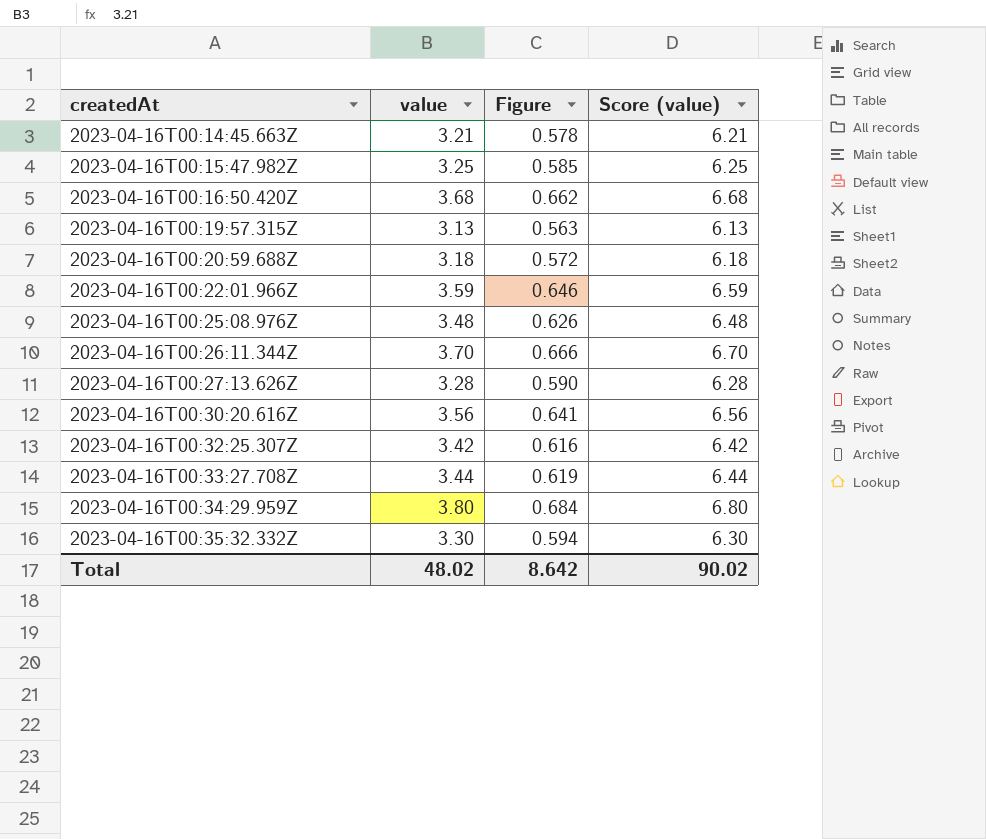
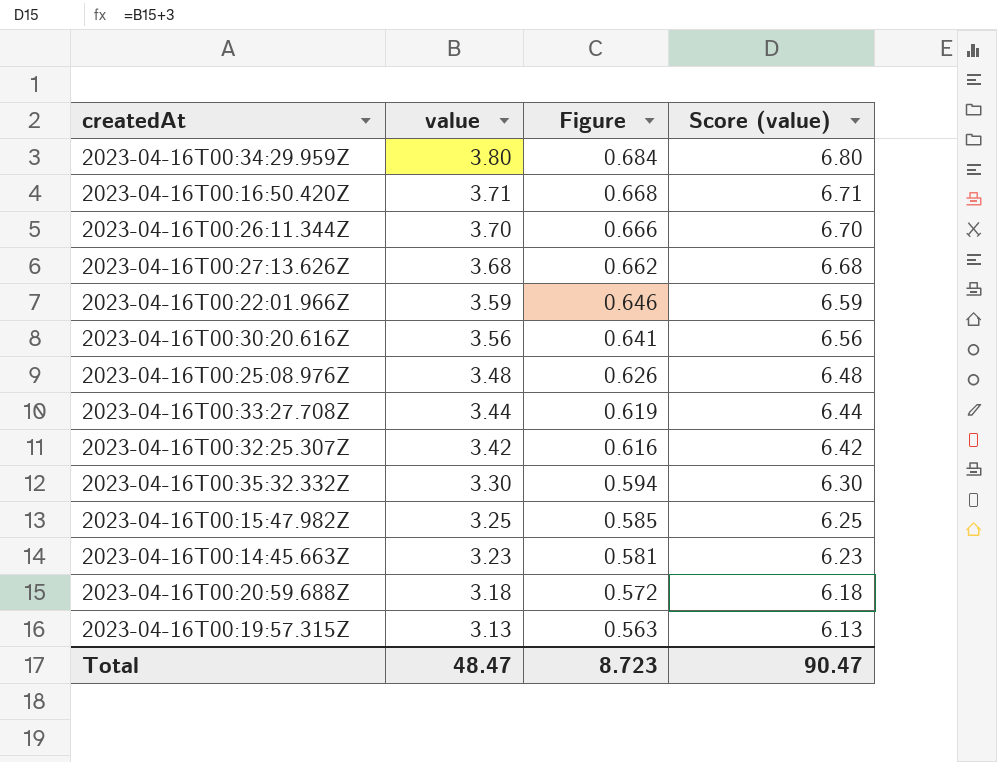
row order: createdAt ascending -> value descending
2023-04-16T00:16:50.420Z | value: 3.68 -> 3.71
2023-04-16T00:16:50.420Z | Figure: 0.662 -> 0.668
2023-04-16T00:16:50.420Z | Score (value): 6.68 -> 6.71
2023-04-16T00:27:13.626Z | value: 3.28 -> 3.68
2023-04-16T00:27:13.626Z | Figure: 0.590 -> 0.662
2023-04-16T00:27:13.626Z | Score (value): 6.28 -> 6.68
2023-04-16T00:14:45.663Z | value: 3.21 -> 3.23
2023-04-16T00:14:45.663Z | Figure: 0.578 -> 0.581
2023-04-16T00:14:45.663Z | Score (value): 6.21 -> 6.23
Total | value: 48.02 -> 48.47
Total | Figure: 8.642 -> 8.723
Total | Score (value): 90.02 -> 90.47

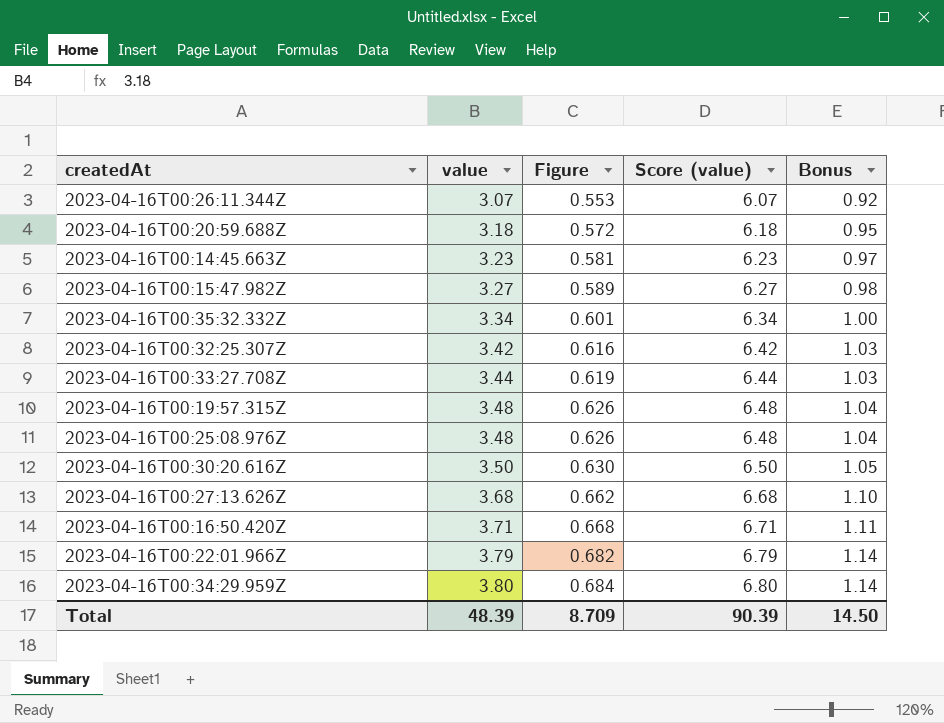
row order: value descending -> value ascending
column Bonus | formula: none -> [value] * 0.3
2023-04-16T00:26:11.344Z | value: 3.70 -> 3.07
2023-04-16T00:26:11.344Z | Figure: 0.666 -> 0.553
2023-04-16T00:26:11.344Z | Score (value): 6.70 -> 6.07
2023-04-16T00:15:47.982Z | value: 3.25 -> 3.27
2023-04-16T00:15:47.982Z | Figure: 0.585 -> 0.589
2023-04-16T00:15:47.982Z | Score (value): 6.25 -> 6.27
2023-04-16T00:35:32.332Z | value: 3.30 -> 3.34
2023-04-16T00:35:32.332Z | Figure: 0.594 -> 0.601
2023-04-16T00:35:32.332Z | Score (value): 6.30 -> 6.34
2023-04-16T00:19:57.315Z | value: 3.13 -> 3.48
2023-04-16T00:19:57.315Z | Figure: 0.563 -> 0.626
2023-04-16T00:19:57.315Z | Score (value): 6.13 -> 6.48
2023-04-16T00:30:20.616Z | value: 3.56 -> 3.50
2023-04-16T00:30:20.616Z | Figure: 0.641 -> 0.630
2023-04-16T00:30:20.616Z | Score (value): 6.56 -> 6.50
2023-04-16T00:22:01.966Z | value: 3.59 -> 3.79
2023-04-16T00:22:01.966Z | Figure: 0.646 -> 0.682
2023-04-16T00:22:01.966Z | Score (value): 6.59 -> 6.79
Total | value: 48.47 -> 48.39
Total | Figure: 8.723 -> 8.709
Total | Score (value): 90.47 -> 90.39

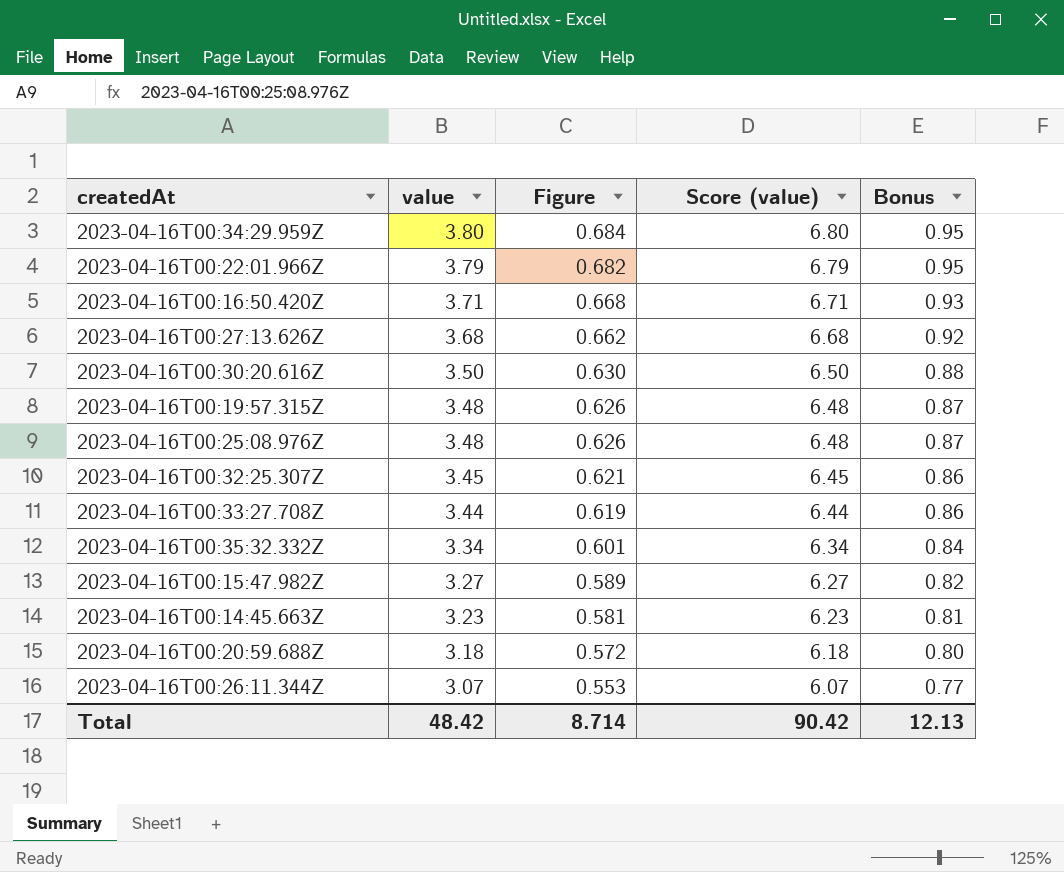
row order: value ascending -> value descending
column Bonus | formula: [value] * 0.3 -> [value] * 0.25
2023-04-16T00:32:25.307Z | value: 3.42 -> 3.45
2023-04-16T00:32:25.307Z | Figure: 0.616 -> 0.621
2023-04-16T00:32:25.307Z | Score (value): 6.42 -> 6.45
Total | value: 48.39 -> 48.42
Total | Figure: 8.709 -> 8.714
Total | Score (value): 90.39 -> 90.42
Total | Bonus: 14.50 -> 12.13

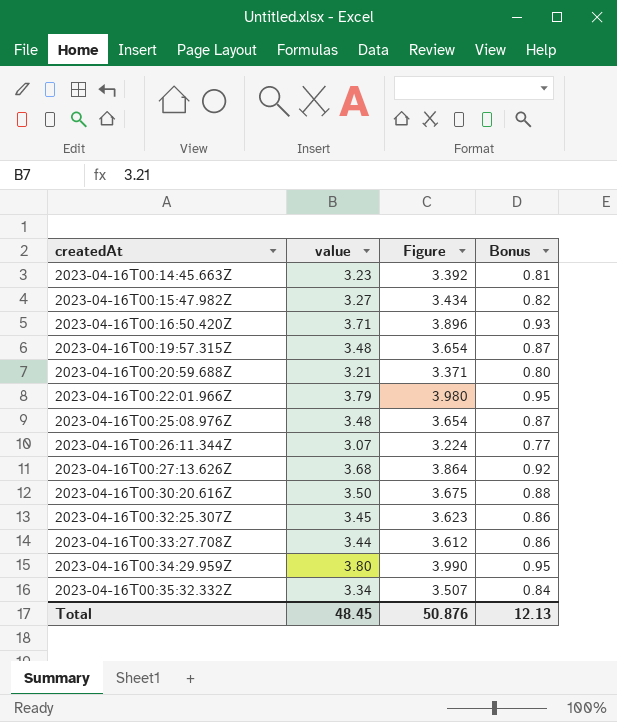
row order: value descending -> createdAt ascending
column Score (value) | formula: [value] + 3 -> none
column Figure | formula: [value] * 0.18 -> [value] * 1.05
2023-04-16T00:20:59.688Z | value: 3.18 -> 3.21
Total | value: 48.42 -> 48.45
Total | Figure: 8.714 -> 50.876

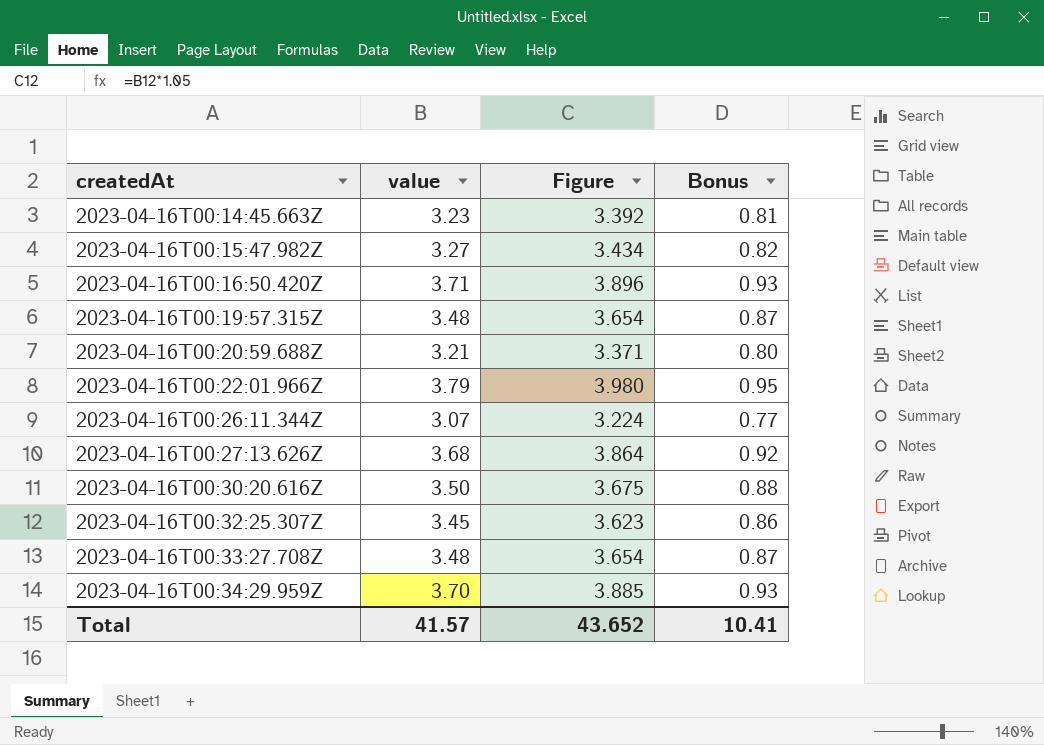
row 2023-04-16T00:25:08.976Z: 3.48 | 3.654 | 0.87 -> none
row 2023-04-16T00:35:32.332Z: 3.34 | 3.507 | 0.84 -> none
2023-04-16T00:33:27.708Z | value: 3.44 -> 3.48
2023-04-16T00:33:27.708Z | Figure: 3.612 -> 3.654
2023-04-16T00:33:27.708Z | Bonus: 0.86 -> 0.87
2023-04-16T00:34:29.959Z | value: 3.80 -> 3.70
2023-04-16T00:34:29.959Z | Figure: 3.990 -> 3.885
2023-04-16T00:34:29.959Z | Bonus: 0.95 -> 0.93
Total | value: 48.45 -> 41.57
Total | Figure: 50.876 -> 43.652
Total | Bonus: 12.13 -> 10.41

